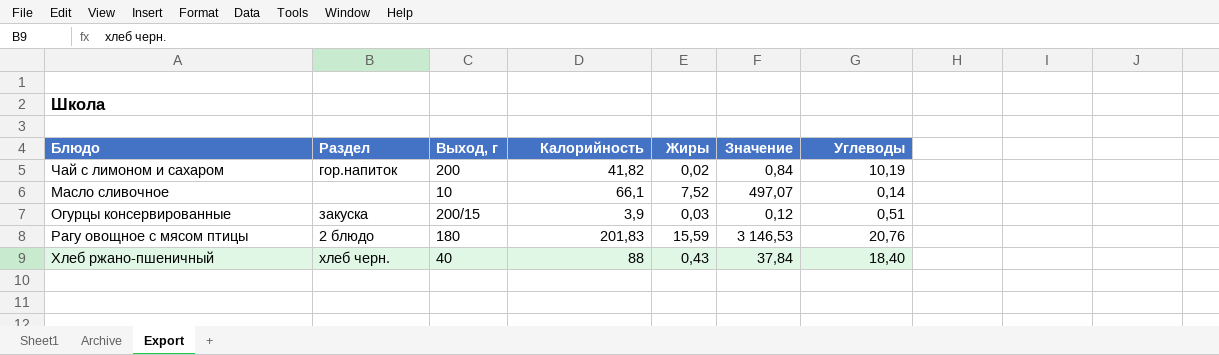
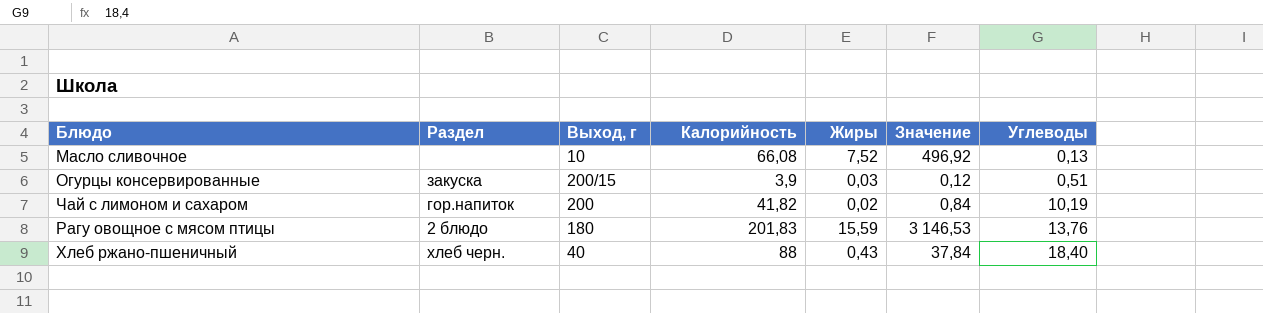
row order: none -> Углеводы ascending
Масло сливочное | Калорийность: 66,1 -> 66,08
Масло сливочное | Значение: 497,07 -> 496,92
Масло сливочное | Углеводы: 0,14 -> 0,13
Рагу овощное с мясом птицы | Углеводы: 20,76 -> 13,76

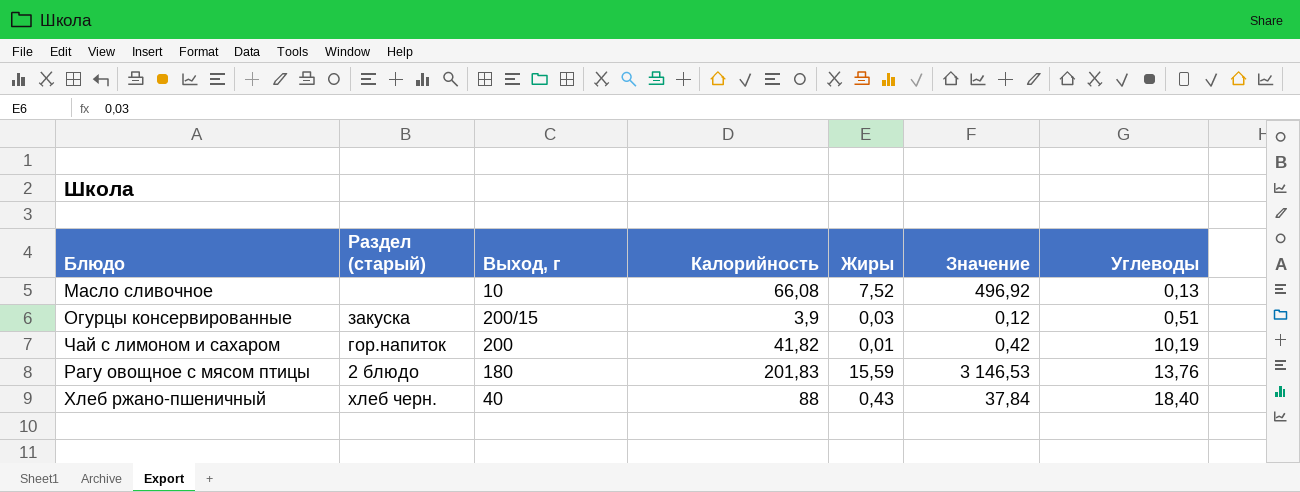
column name: Раздел -> Раздел (старый)
Чай с лимоном и сахаром | Жиры: 0,02 -> 0,01
Чай с лимоном и сахаром | Значение: 0,84 -> 0,42

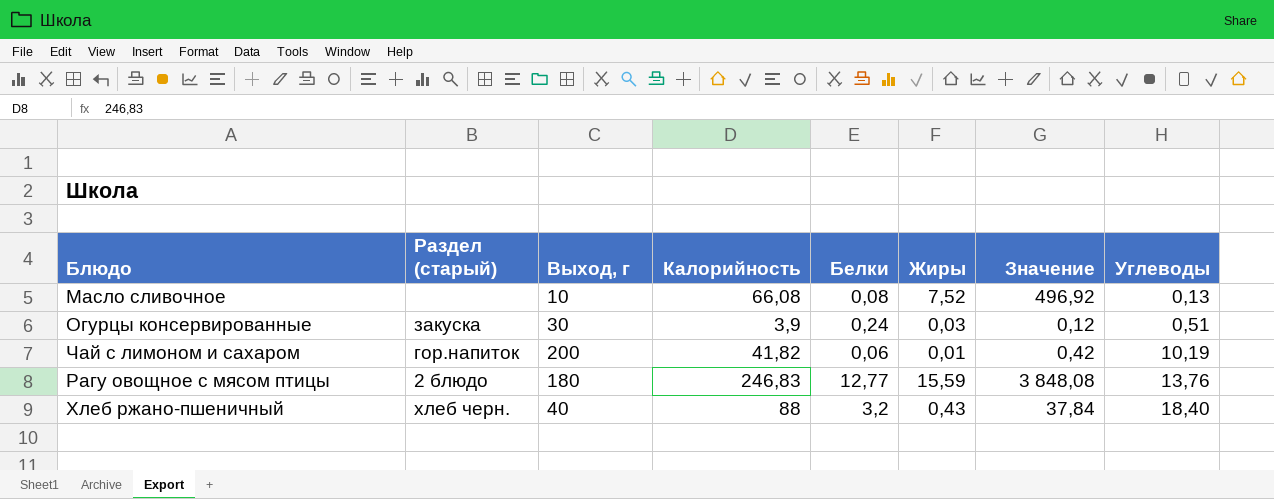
column Белки | position: none -> 5
Огурцы консервированные | Выход, г: 200/15 -> 30
Рагу овощное с мясом птицы | Калорийность: 201,83 -> 246,83
Рагу овощное с мясом птицы | Значение: 3 146,53 -> 3 848,08

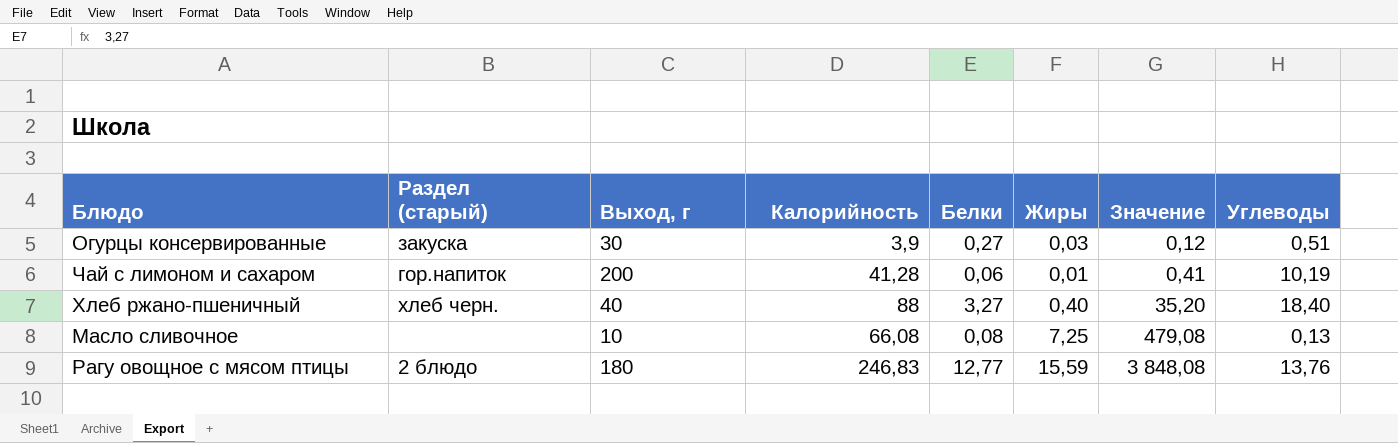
row order: Углеводы ascending -> Значение ascending
Огурцы консервированные | Белки: 0,24 -> 0,27
Чай с лимоном и сахаром | Калорийность: 41,82 -> 41,28
Чай с лимоном и сахаром | Значение: 0,42 -> 0,41
Хлеб ржано-пшеничный | Белки: 3,2 -> 3,27
Хлеб ржано-пшеничный | Жиры: 0,43 -> 0,40
Хлеб ржано-пшеничный | Значение: 37,84 -> 35,20
Масло сливочное | Жиры: 7,52 -> 7,25
Масло сливочное | Значение: 496,92 -> 479,08

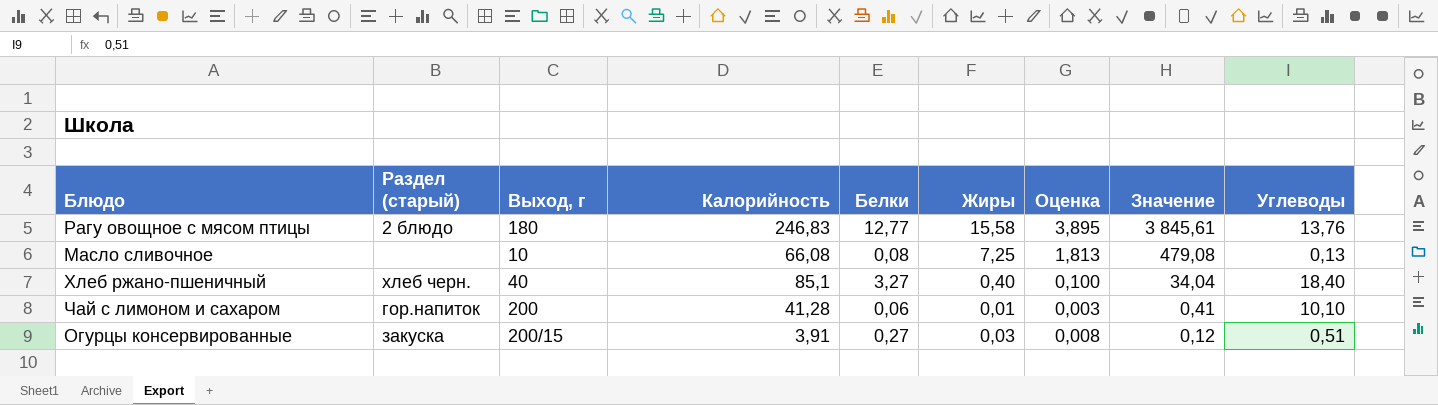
row order: Значение ascending -> Значение descending
column Оценка | formula: none -> [Жиры] * 0,25
Рагу овощное с мясом птицы | Жиры: 15,59 -> 15,58
Рагу овощное с мясом птицы | Значение: 3 848,08 -> 3 845,61
Хлеб ржано-пшеничный | Калорийность: 88 -> 85,1
Хлеб ржано-пшеничный | Значение: 35,20 -> 34,04
Чай с лимоном и сахаром | Углеводы: 10,19 -> 10,10
Огурцы консервированные | Выход, г: 30 -> 200/15
Огурцы консервированные | Калорийность: 3,9 -> 3,91

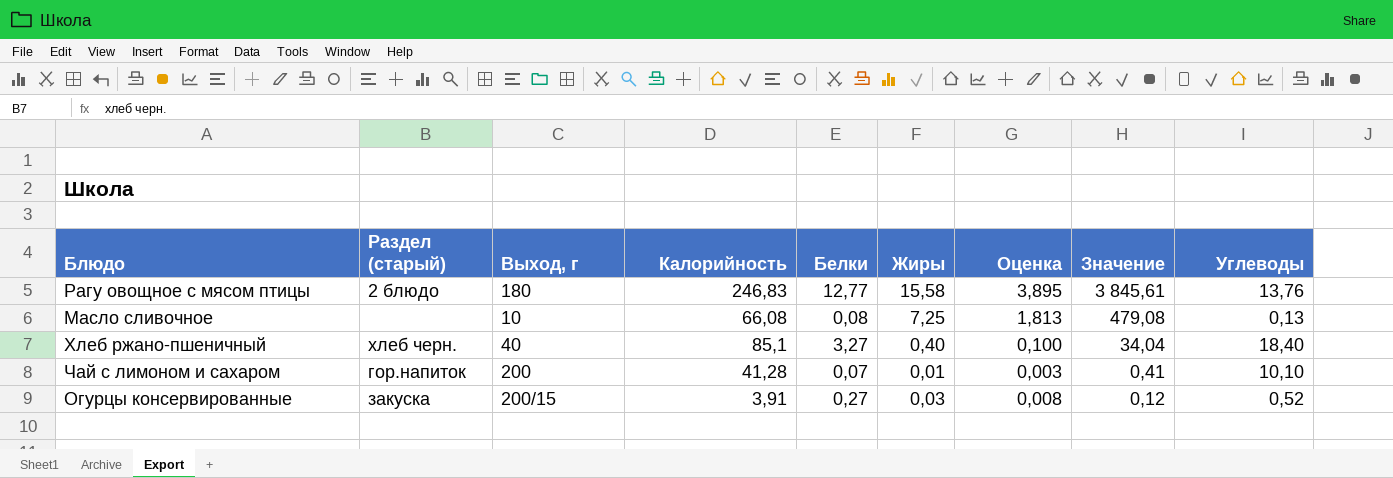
Чай с лимоном и сахаром | Белки: 0,06 -> 0,07
Огурцы консервированные | Углеводы: 0,51 -> 0,52

